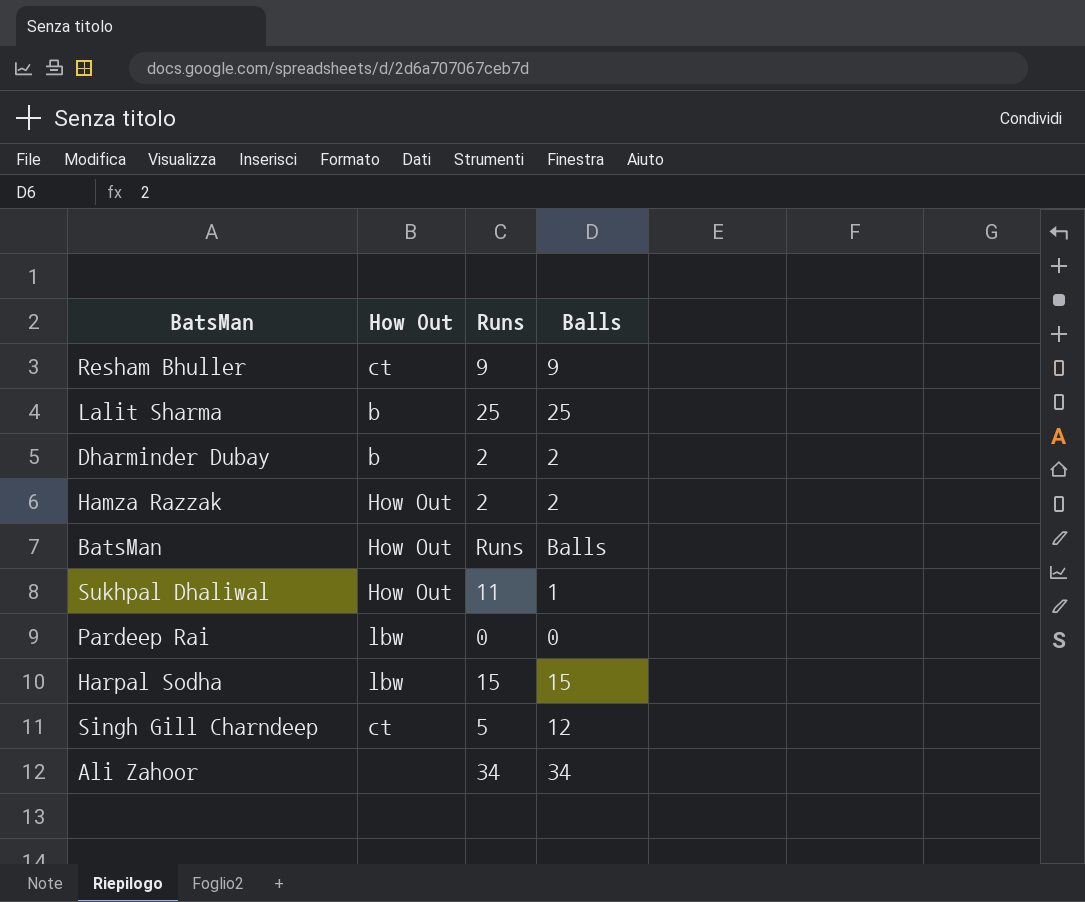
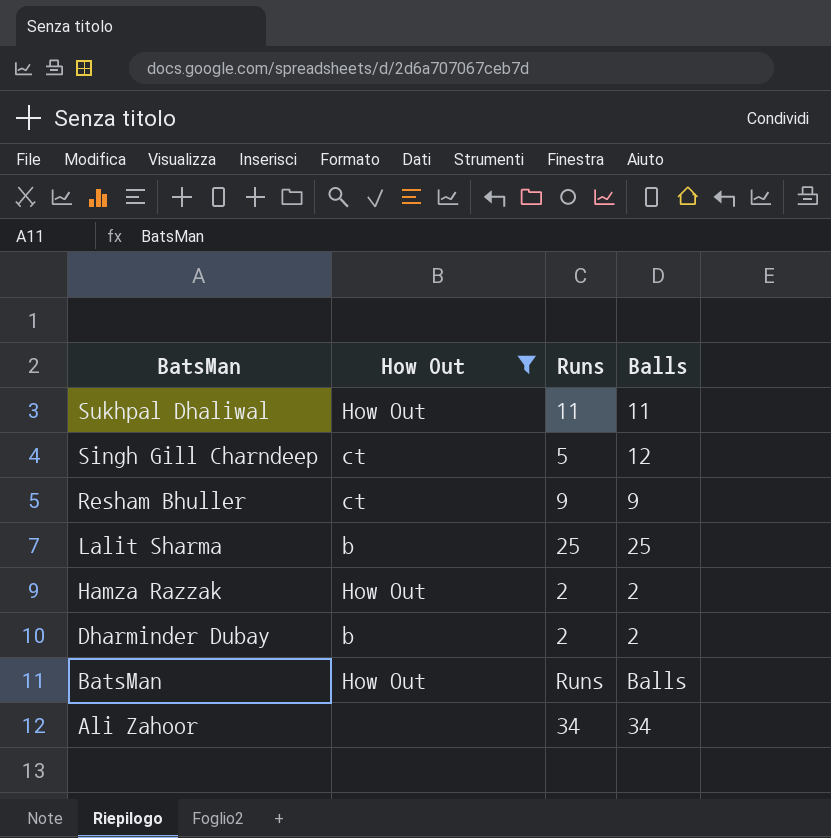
filter: none -> How Out != lbw
row order: none -> BatsMan descending
Sukhpal Dhaliwal | Balls: 1 -> 11

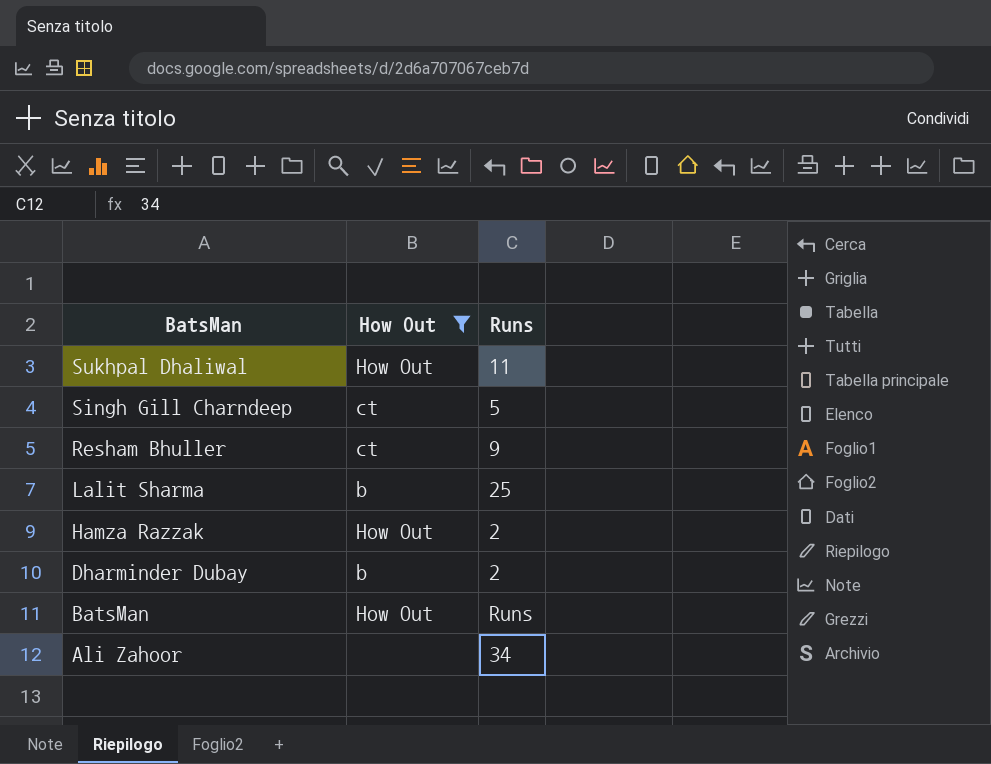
column Balls | position: 4 -> none

